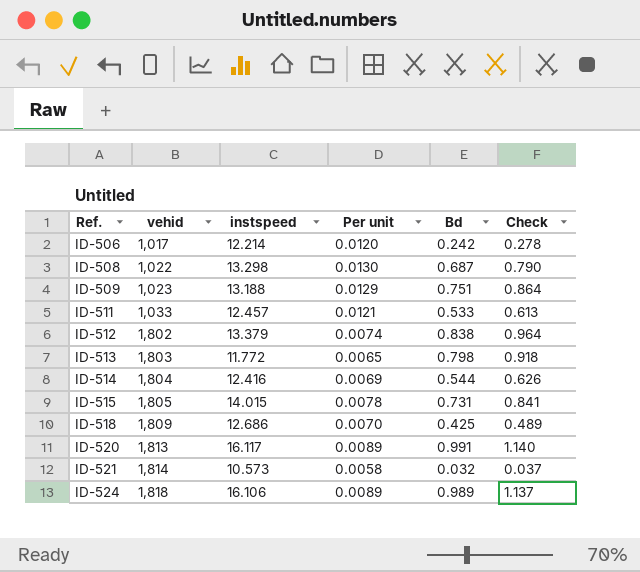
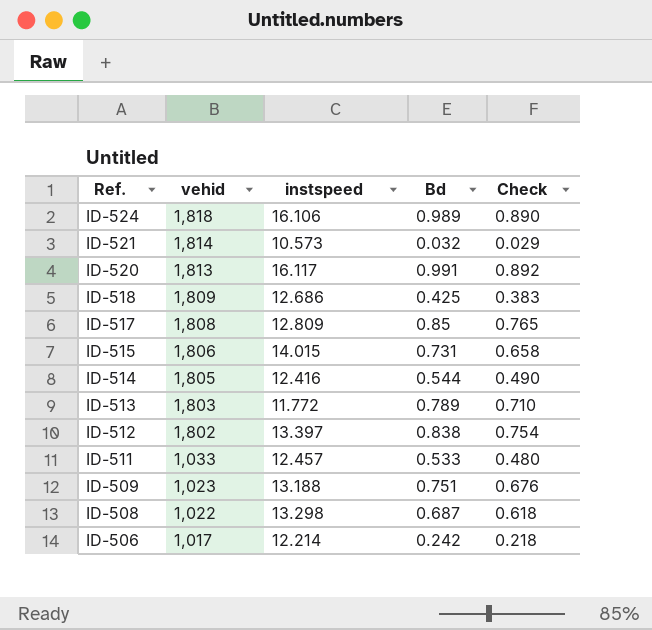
row order: Ref. ascending -> Ref. descending
column Per unit | formula: [instspeed] / [vehid] -> none
column Check | formula: [Bd] * 1.15 -> [Bd] * 0.9
row ID-517: none -> 1,808 | 12.809 | 0.85 | 0.765
ID-515 | vehid: 1,805 -> 1,806
ID-514 | vehid: 1,804 -> 1,805
ID-513 | Bd: 0.798 -> 0.789
ID-512 | instspeed: 13.379 -> 13.397

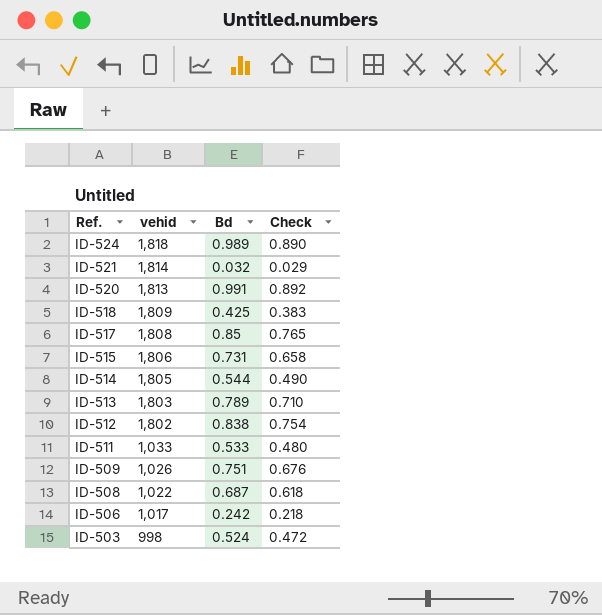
column instspeed | position: 3 -> none
ID-509 | vehid: 1,023 -> 1,026
row ID-503: none -> 998 | 0.524 | 0.472

